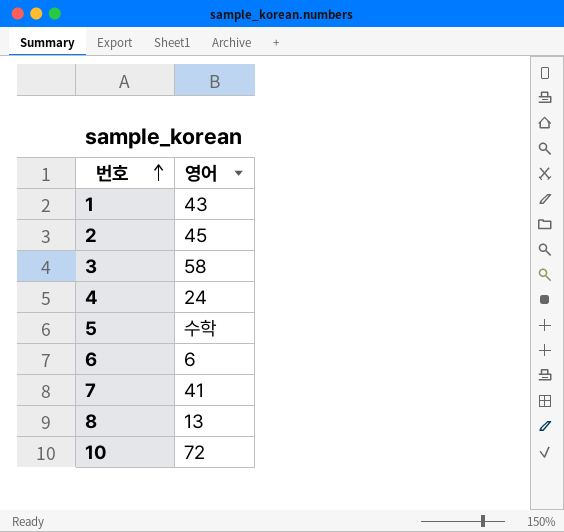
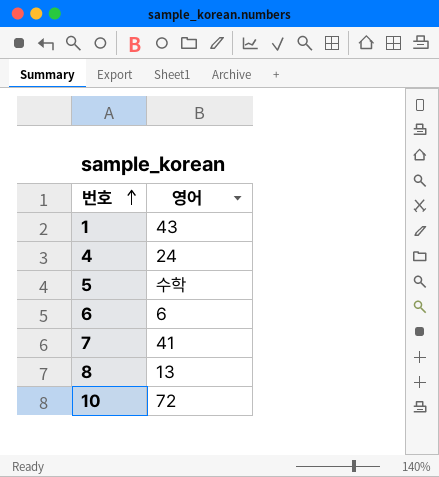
row 2: 45 -> none
row 3: 58 -> none

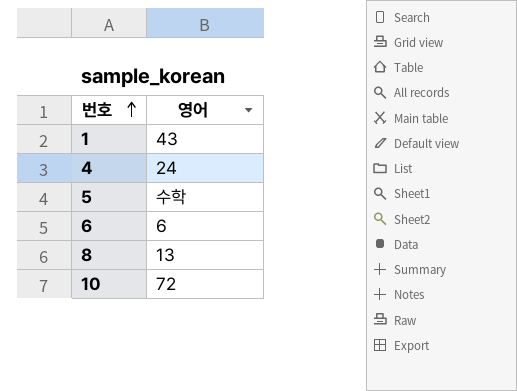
row 7: 41 -> none

